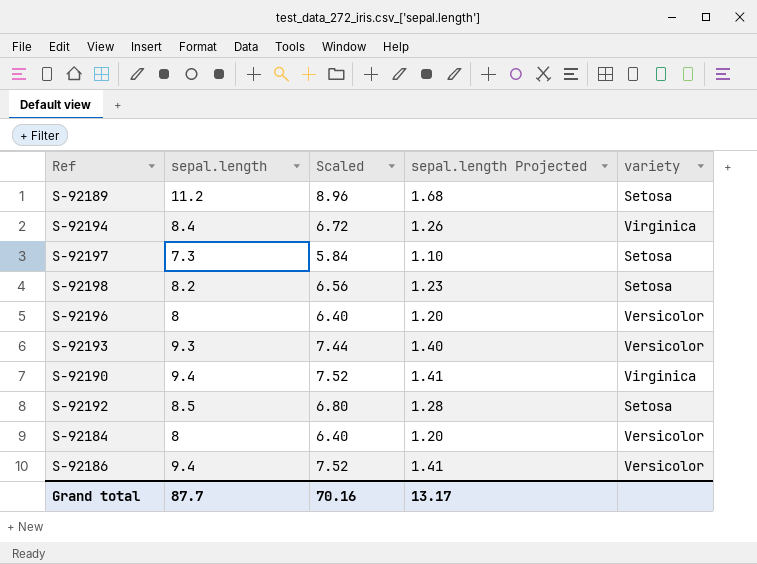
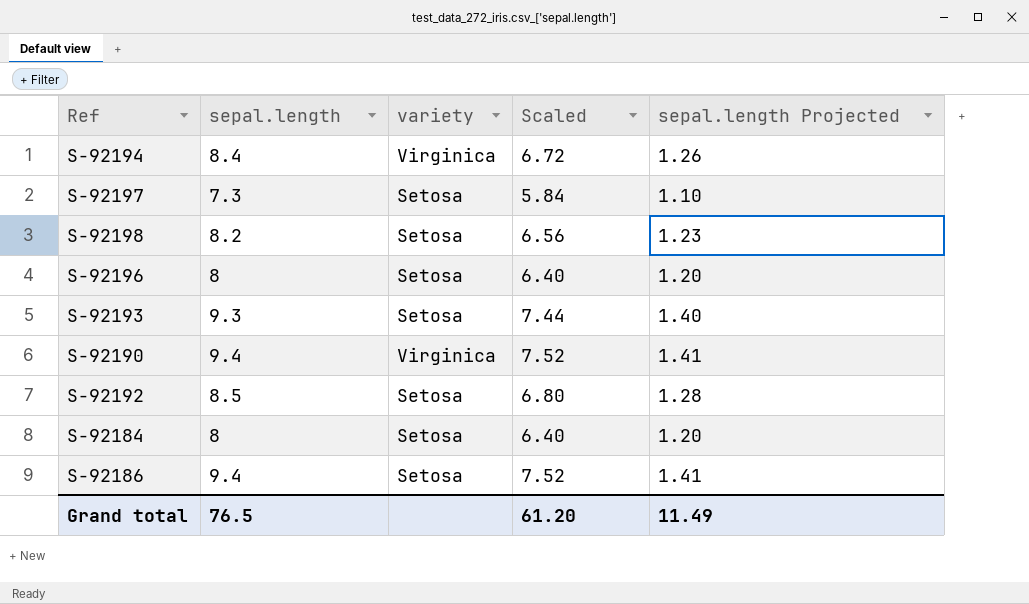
column variety | position: 5 -> 3
row S-92189: 11.2 | 8.96 | 1.68 | Setosa -> none
S-92196 | variety: Versicolor -> Setosa
S-92193 | variety: Versicolor -> Setosa
S-92184 | variety: Versicolor -> Setosa
S-92186 | variety: Versicolor -> Setosa
Grand total | sepal.length: 87.7 -> 76.5
Grand total | Scaled: 70.16 -> 61.20
Grand total | sepal.length Projected: 13.17 -> 11.49

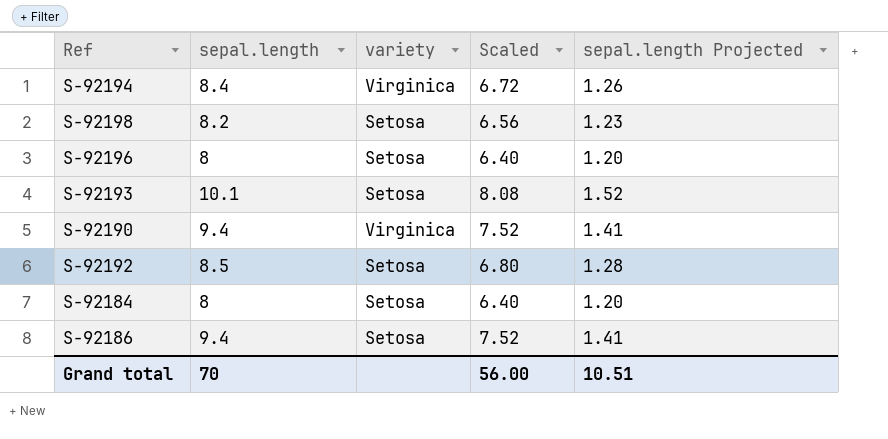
row S-92197: 7.3 | Setosa | 5.84 | 1.10 -> none
S-92193 | sepal.length: 9.3 -> 10.1
S-92193 | Scaled: 7.44 -> 8.08
S-92193 | sepal.length Projected: 1.40 -> 1.52
Grand total | sepal.length: 76.5 -> 70
Grand total | Scaled: 61.20 -> 56.00
Grand total | sepal.length Projected: 11.49 -> 10.51

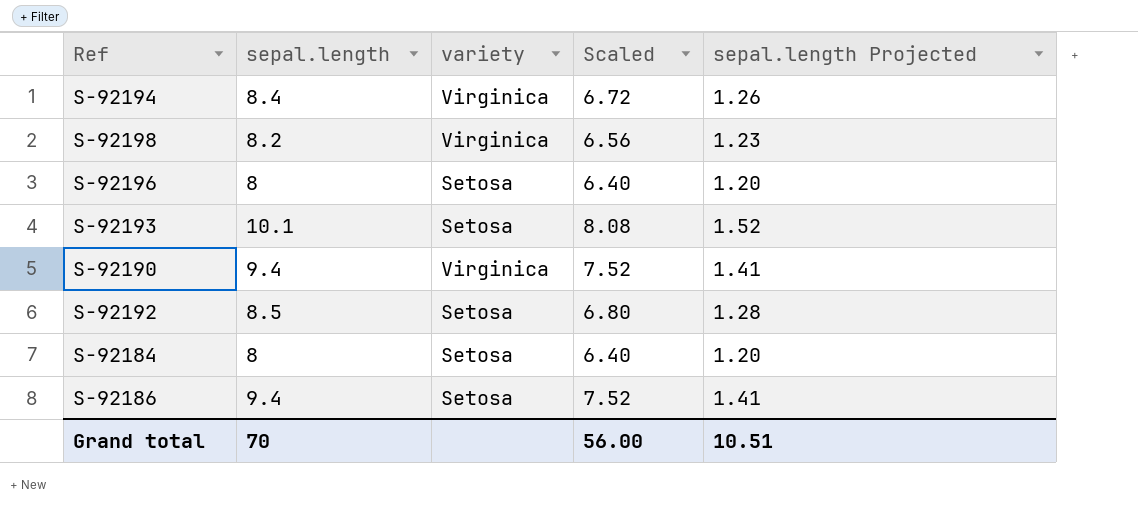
S-92198 | variety: Setosa -> Virginica

